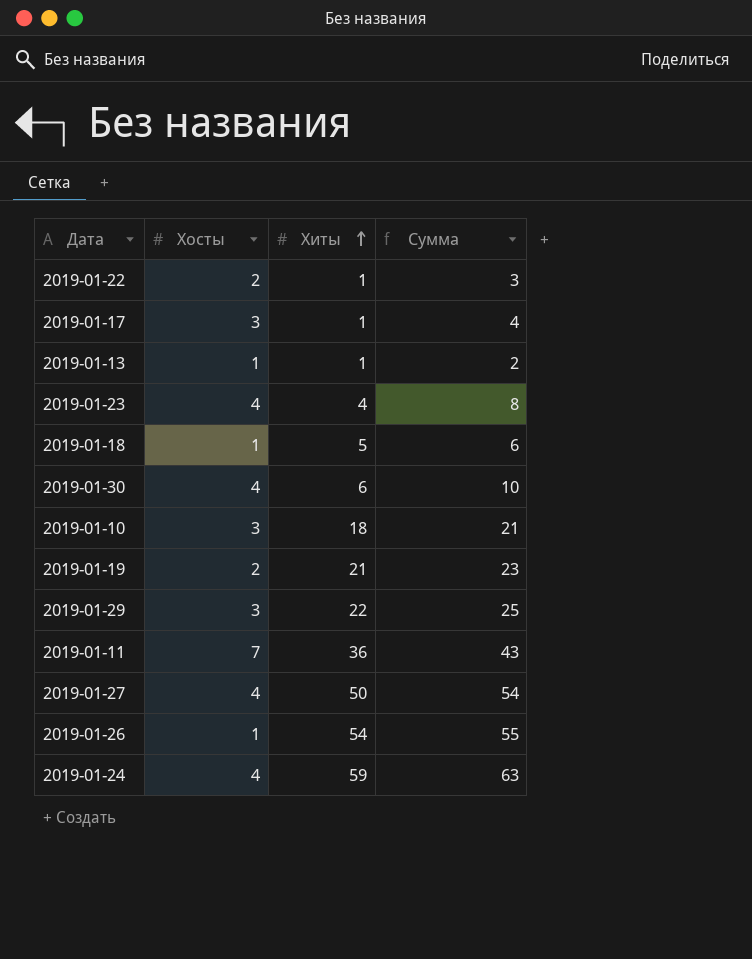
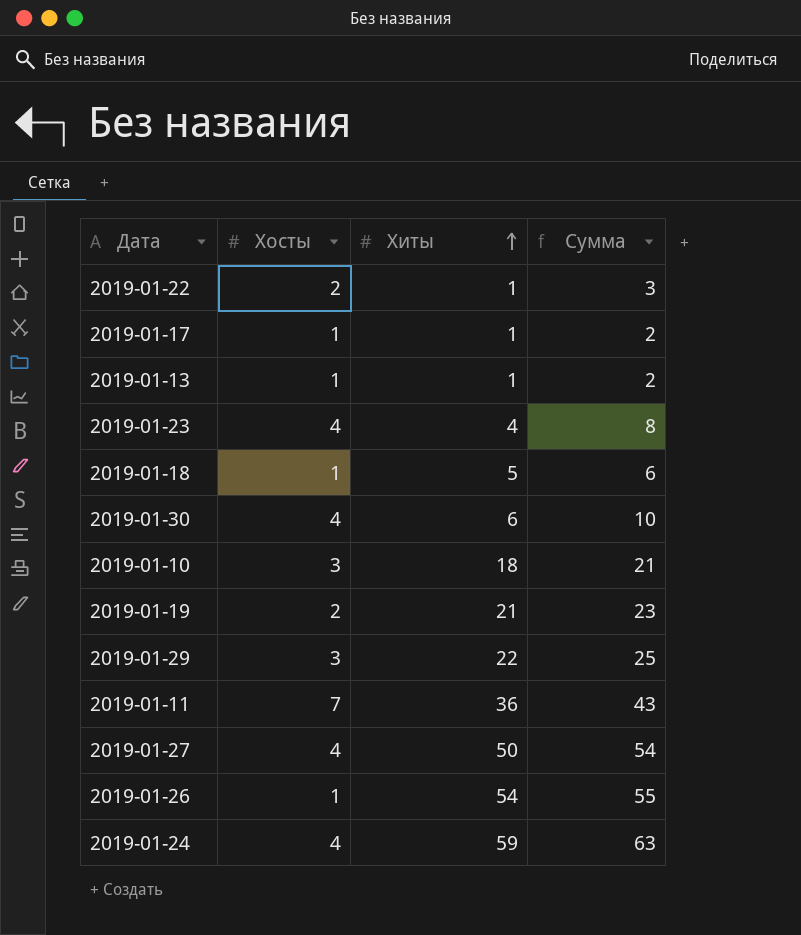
2019-01-17 | Хосты: 3 -> 1
2019-01-17 | Сумма: 4 -> 2

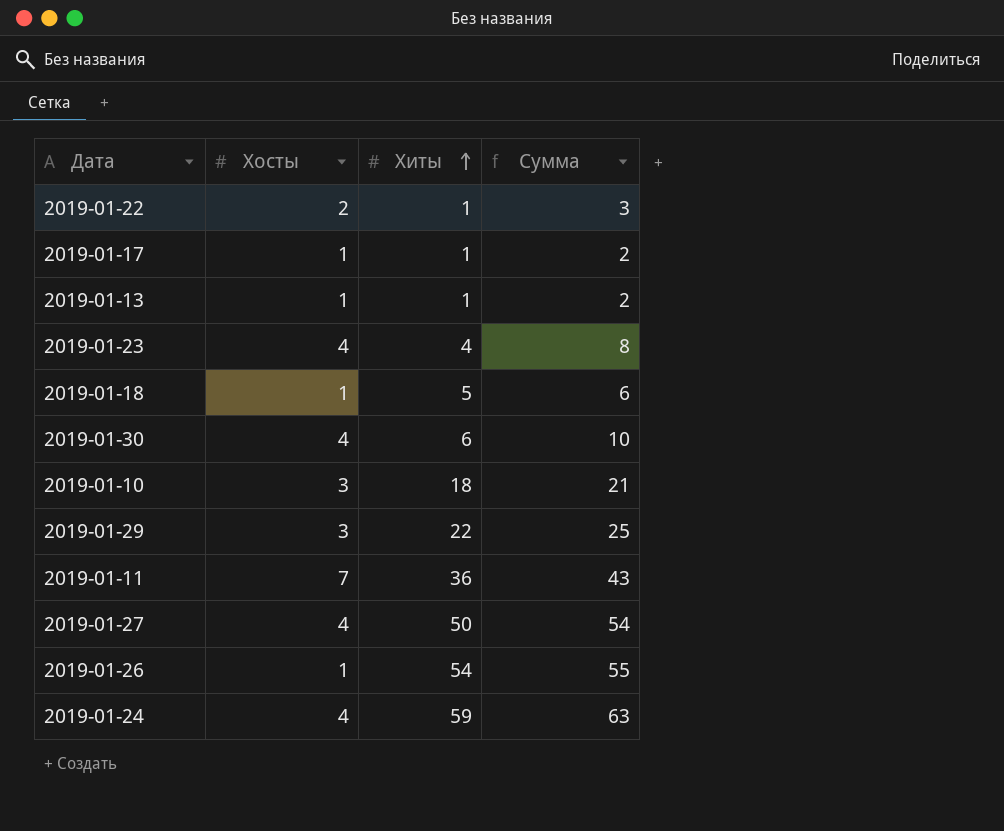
row 2019-01-19: 2 | 21 | 23 -> none

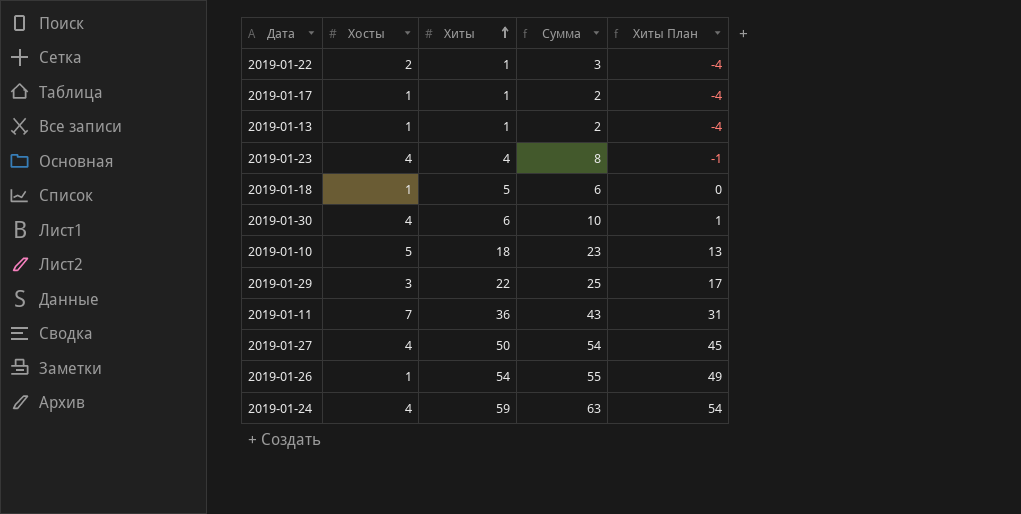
column Хиты План | formula: none -> [Хиты] - 5
2019-01-10 | Хосты: 3 -> 5
2019-01-10 | Сумма: 21 -> 23

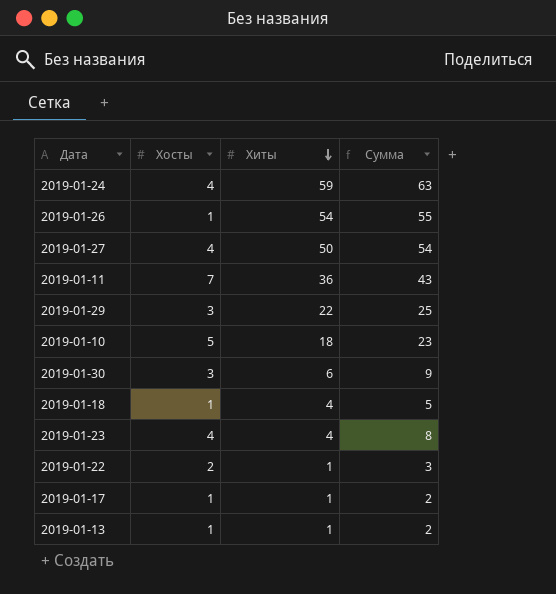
row order: Хиты ascending -> Хиты descending
column Хиты План | formula: [Хиты] - 5 -> none
2019-01-30 | Хосты: 4 -> 3
2019-01-30 | Сумма: 10 -> 9
2019-01-18 | Хиты: 5 -> 4
2019-01-18 | Сумма: 6 -> 5

